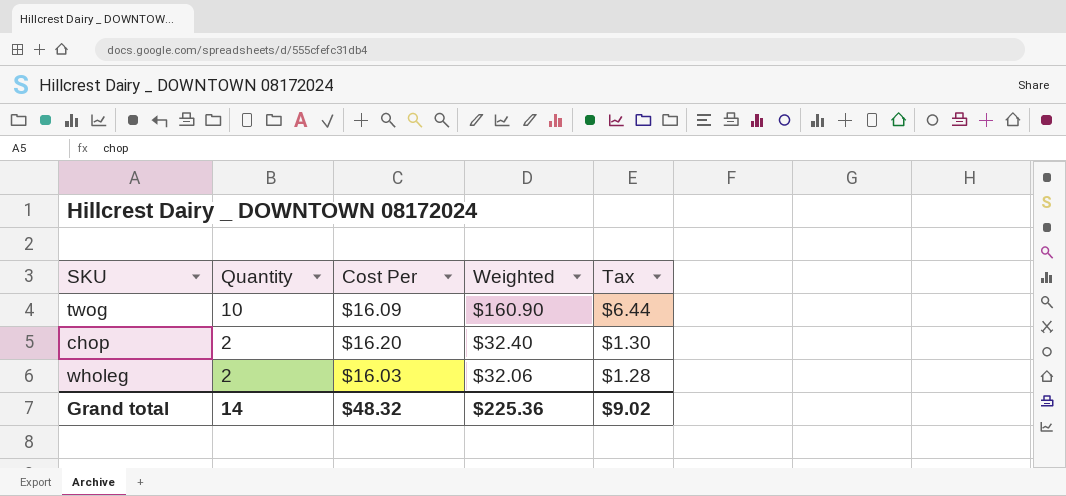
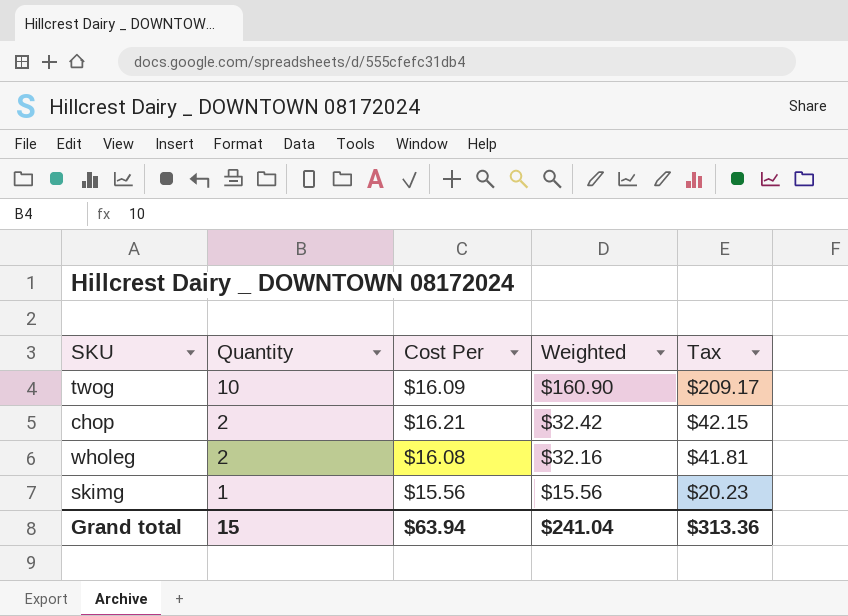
column Tax | formula: [Weighted] * 0.04 -> [Weighted] * 1.3
chop | Cost Per: $16.20 -> $16.21
chop | Weighted: $32.40 -> $32.42
wholeg | Cost Per: $16.03 -> $16.08
wholeg | Weighted: $32.06 -> $32.16
row skimg: none -> 1 | $15.56 | $15.56 | $20.23
Grand total | Quantity: 14 -> 15
Grand total | Cost Per: $48.32 -> $63.94
Grand total | Weighted: $225.36 -> $241.04
Grand total | Tax: $9.02 -> $313.36

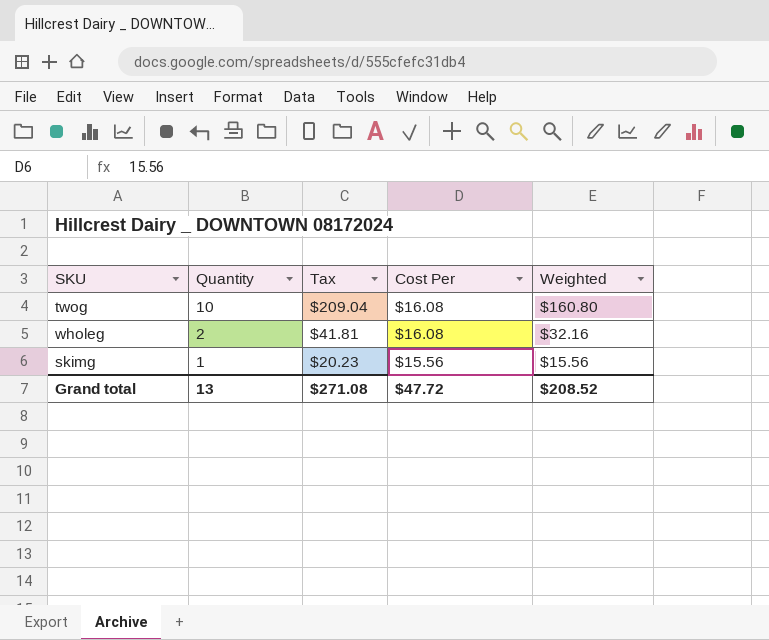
column Tax | position: 5 -> 3
row chop: 2 | $16.21 | $32.42 | $42.15 -> none
twog | Tax: $209.17 -> $209.04
twog | Cost Per: $16.09 -> $16.08
twog | Weighted: $160.90 -> $160.80
Grand total | Quantity: 15 -> 13
Grand total | Tax: $313.36 -> $271.08
Grand total | Cost Per: $63.94 -> $47.72
Grand total | Weighted: $241.04 -> $208.52

